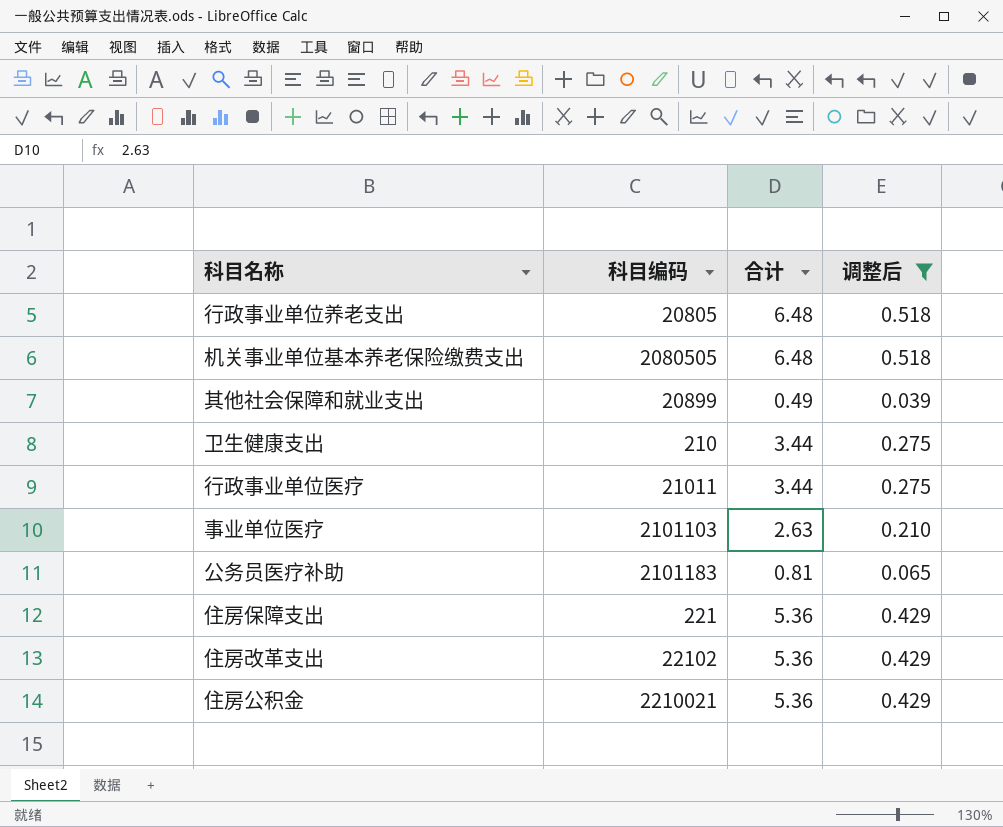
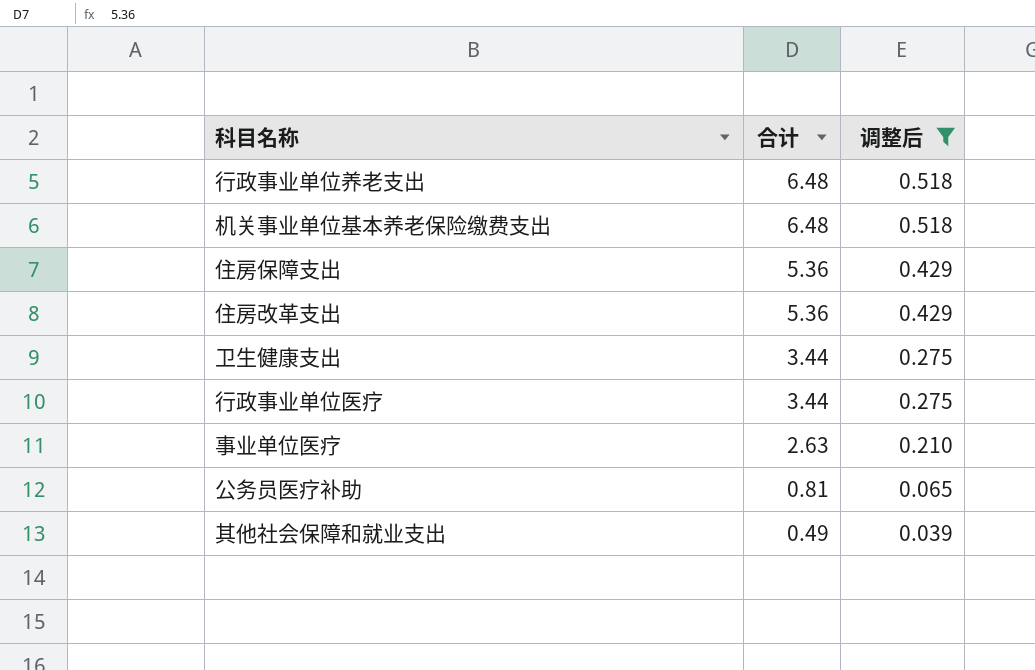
row order: none -> 合计 descending
column 科目编码 | position: 2 -> none
row 住房公积金: 2210021 | 5.36 | 0.429 -> none

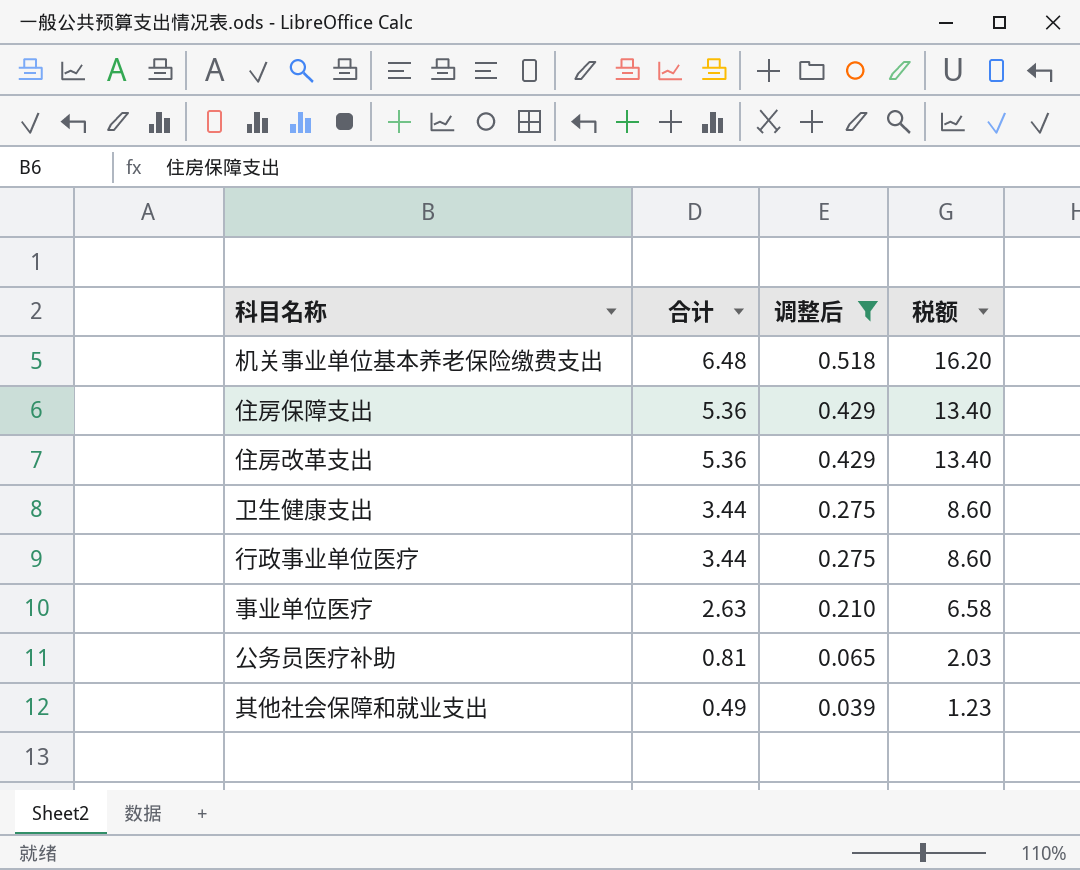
column 税额 | formula: none -> [合计] * 2.5
row 行政事业单位养老支出: 6.48 | 0.518 -> none

